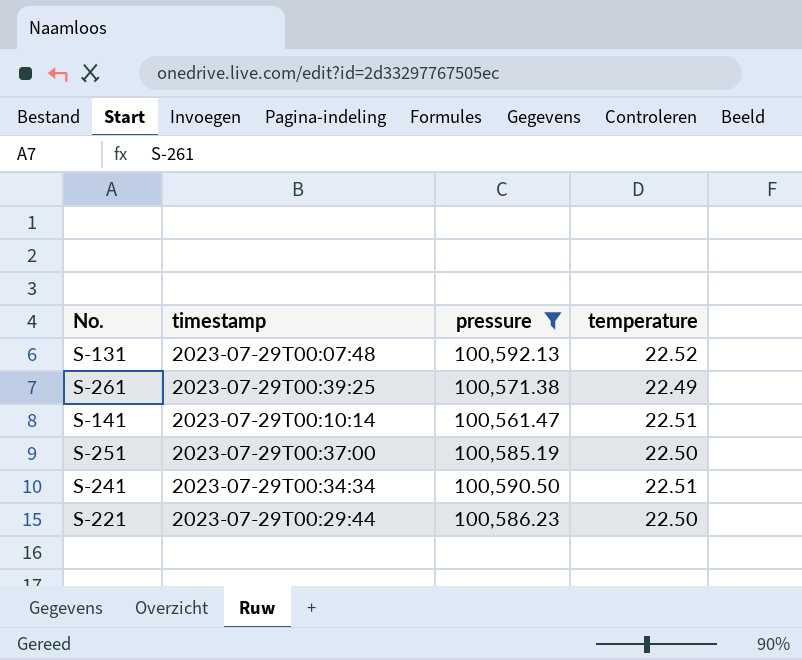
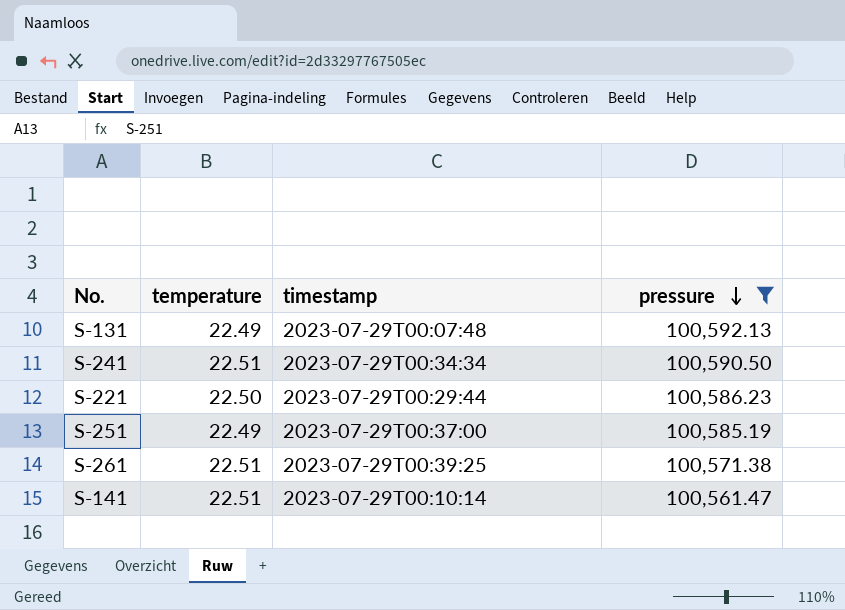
row order: none -> pressure descending
column temperature | position: 4 -> 2
S-131 | temperature: 22.52 -> 22.49
S-251 | temperature: 22.50 -> 22.49
S-261 | temperature: 22.49 -> 22.51

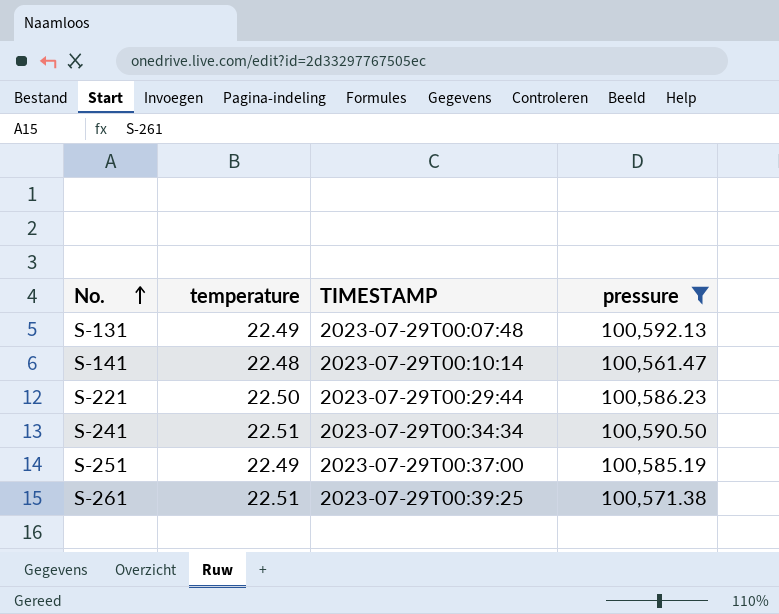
row order: pressure descending -> No. ascending
column name: timestamp -> TIMESTAMP
S-141 | temperature: 22.51 -> 22.48

